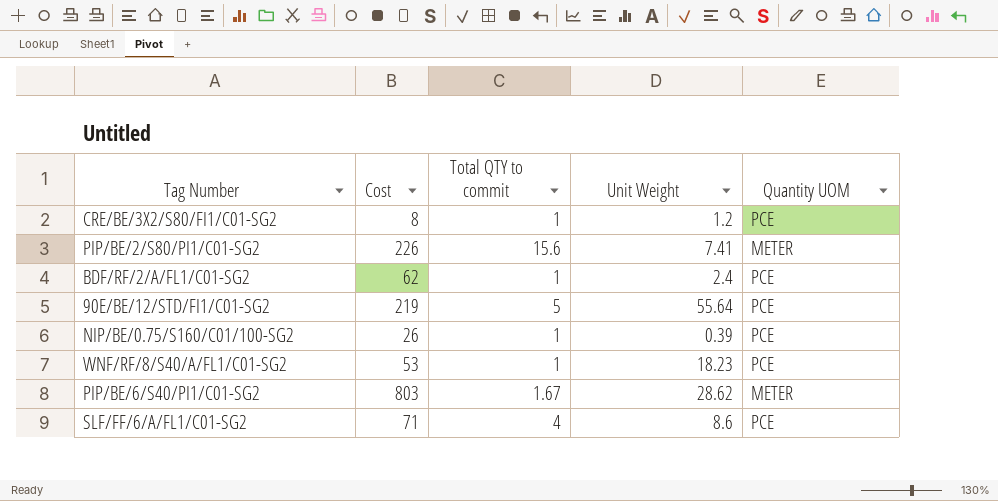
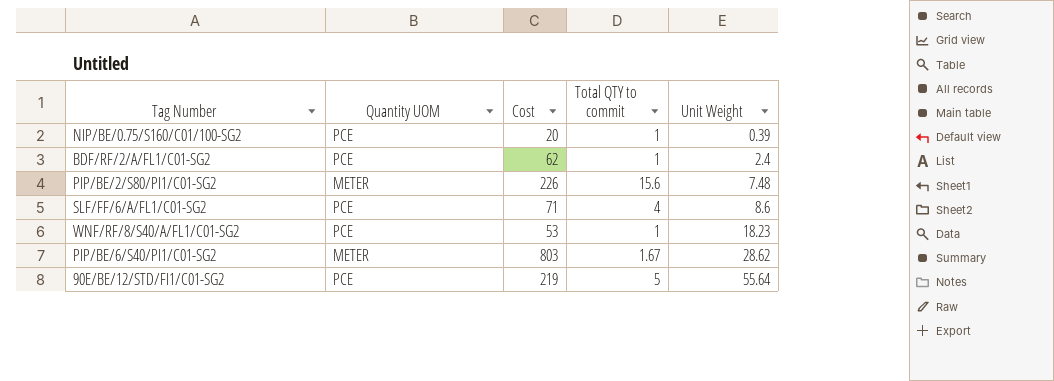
row order: none -> Unit Weight ascending
column Quantity UOM | position: 5 -> 2
row CRE/BE/3X2/S80/FI1/C01-SG2: 8 | 1 | 1.2 | PCE -> none
NIP/BE/0.75/S160/C01/100-SG2 | Cost: 26 -> 20
PIP/BE/2/S80/PI1/C01-SG2 | Unit Weight: 7.41 -> 7.48

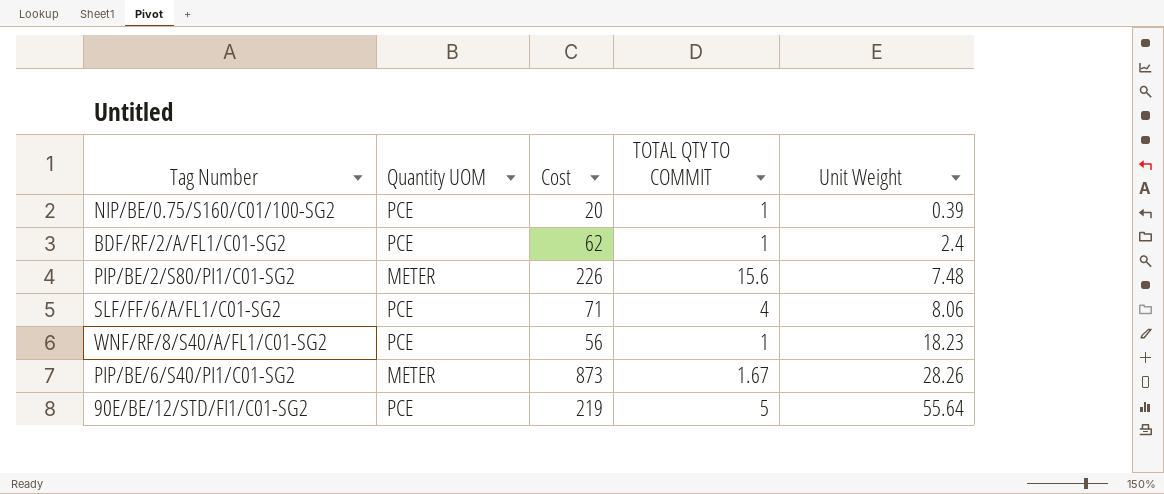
column name: Total QTY to commit -> TOTAL QTY TO COMMIT
SLF/FF/6/A/FL1/C01-SG2 | Unit Weight: 8.6 -> 8.06
WNF/RF/8/S40/A/FL1/C01-SG2 | Cost: 53 -> 56
PIP/BE/6/S40/PI1/C01-SG2 | Cost: 803 -> 873
PIP/BE/6/S40/PI1/C01-SG2 | Unit Weight: 28.62 -> 28.26

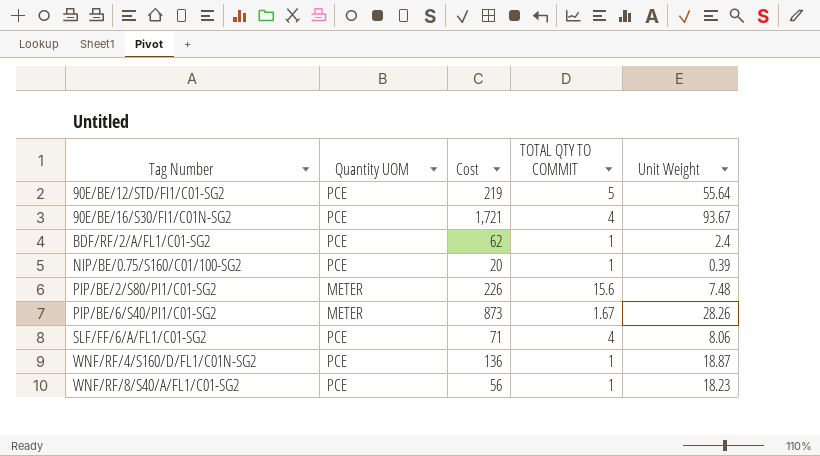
row order: Unit Weight ascending -> Tag Number ascending
row 90E/BE/16/S30/FI1/C01N-SG2: none -> PCE | 1,721 | 4 | 93.67
row WNF/RF/4/S160/D/FL1/C01N-SG2: none -> PCE | 136 | 1 | 18.87

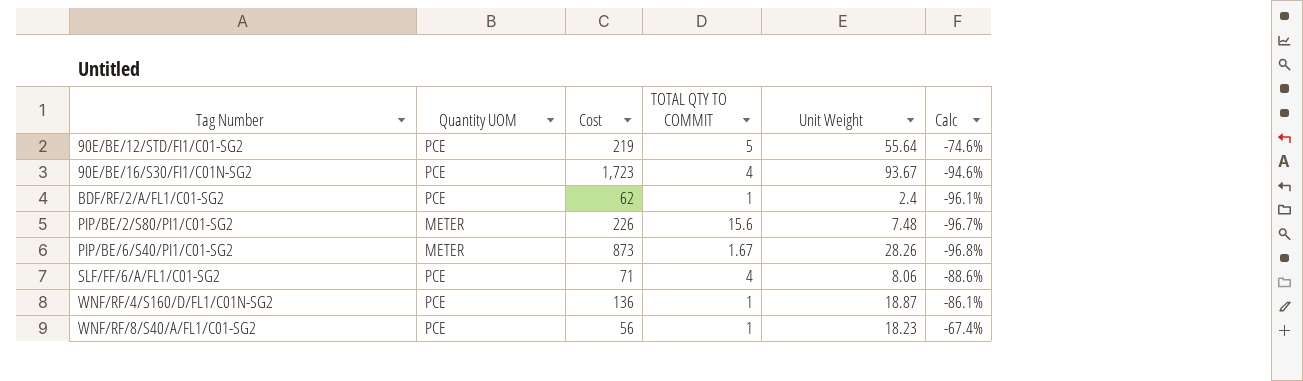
column Calc | formula: none -> ([Unit Weight] - [Cost]) / [Cost]
row NIP/BE/0.75/S160/C01/100-SG2: PCE | 20 | 1 | 0.39 -> none
90E/BE/16/S30/FI1/C01N-SG2 | Cost: 1,721 -> 1,723

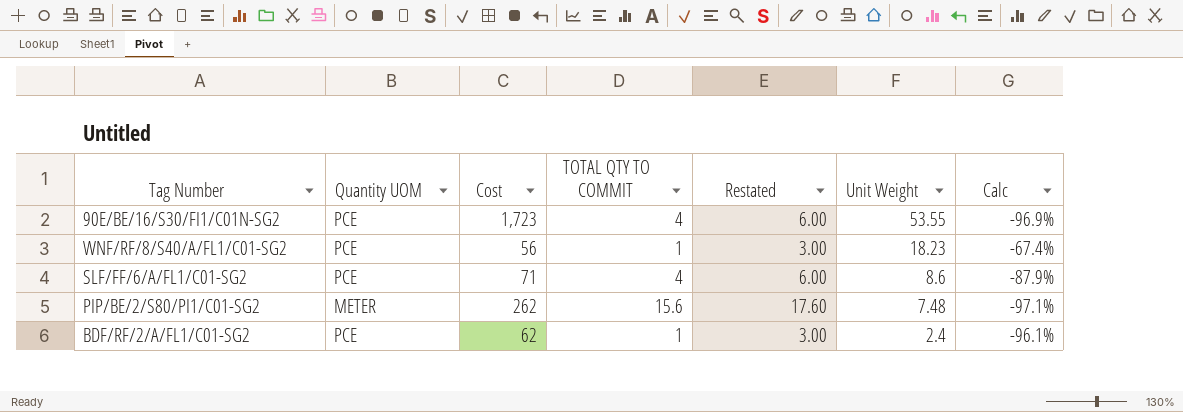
row order: Tag Number ascending -> Unit Weight descending
column Restated | formula: none -> [TOTAL QTY TO COMMIT] + 2
row 90E/BE/12/STD/FI1/C01-SG2: PCE | 219 | 5 | 55.64 | -74.6% -> none
row PIP/BE/6/S40/PI1/C01-SG2: METER | 873 | 1.67 | 28.26 | -96.8% -> none
row WNF/RF/4/S160/D/FL1/C01N-SG2: PCE | 136 | 1 | 18.87 | -86.1% -> none
90E/BE/16/S30/FI1/C01N-SG2 | Unit Weight: 93.67 -> 53.55
90E/BE/16/S30/FI1/C01N-SG2 | Calc: -94.6% -> -96.9%
SLF/FF/6/A/FL1/C01-SG2 | Unit Weight: 8.06 -> 8.6
SLF/FF/6/A/FL1/C01-SG2 | Calc: -88.6% -> -87.9%
PIP/BE/2/S80/PI1/C01-SG2 | Cost: 226 -> 262
PIP/BE/2/S80/PI1/C01-SG2 | Calc: -96.7% -> -97.1%

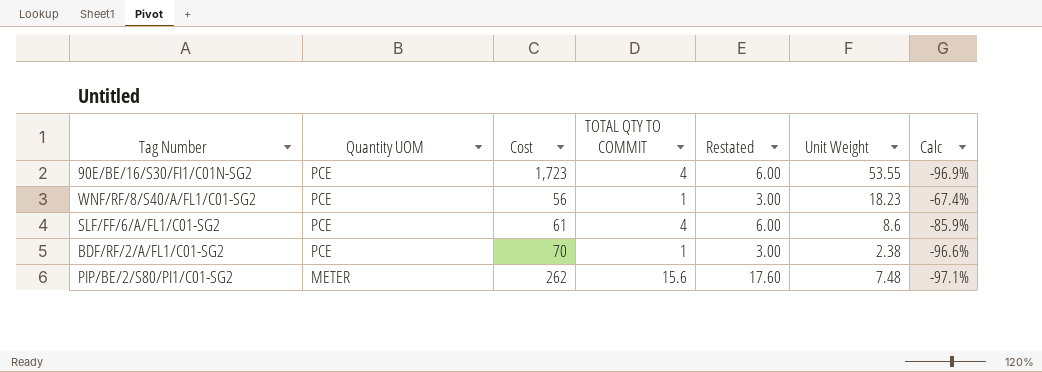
row order: Unit Weight descending -> Quantity UOM descending
SLF/FF/6/A/FL1/C01-SG2 | Cost: 71 -> 61
SLF/FF/6/A/FL1/C01-SG2 | Calc: -87.9% -> -85.9%
BDF/RF/2/A/FL1/C01-SG2 | Cost: 62 -> 70
BDF/RF/2/A/FL1/C01-SG2 | Unit Weight: 2.4 -> 2.38
BDF/RF/2/A/FL1/C01-SG2 | Calc: -96.1% -> -96.6%

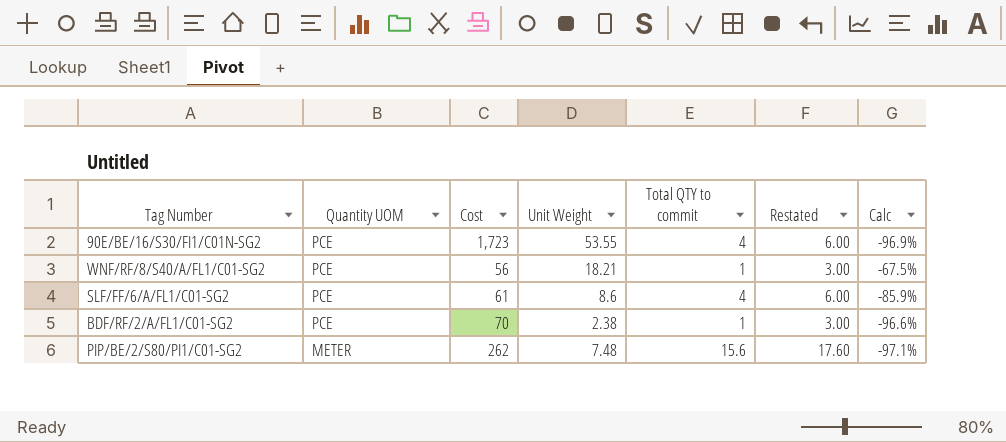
column Unit Weight | position: 6 -> 4
column name: TOTAL QTY TO COMMIT -> Total QTY to commit
WNF/RF/8/S40/A/FL1/C01-SG2 | Unit Weight: 18.23 -> 18.21
WNF/RF/8/S40/A/FL1/C01-SG2 | Calc: -67.4% -> -67.5%

